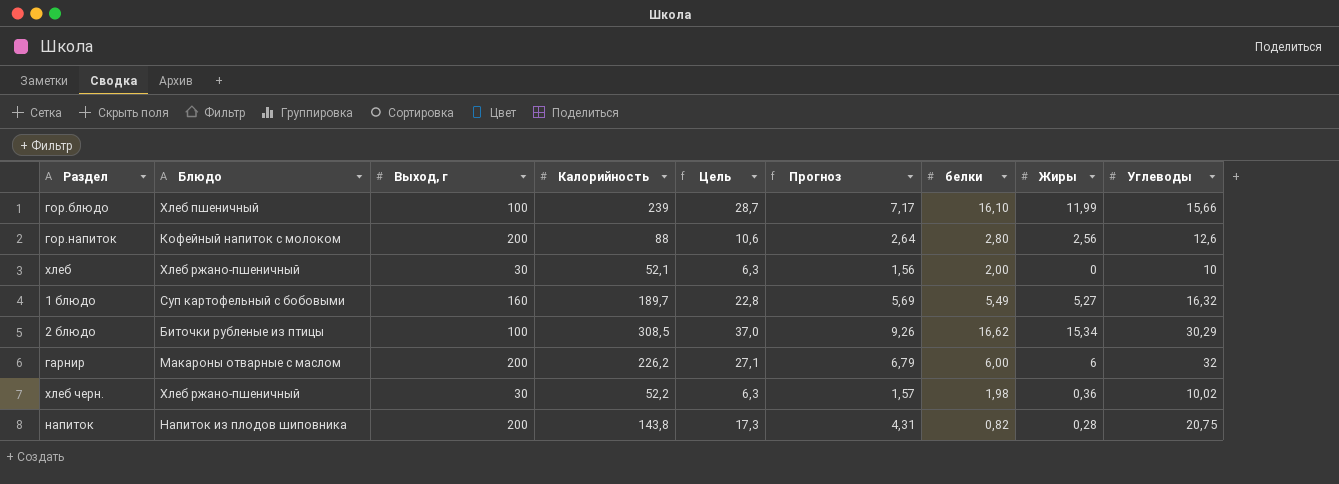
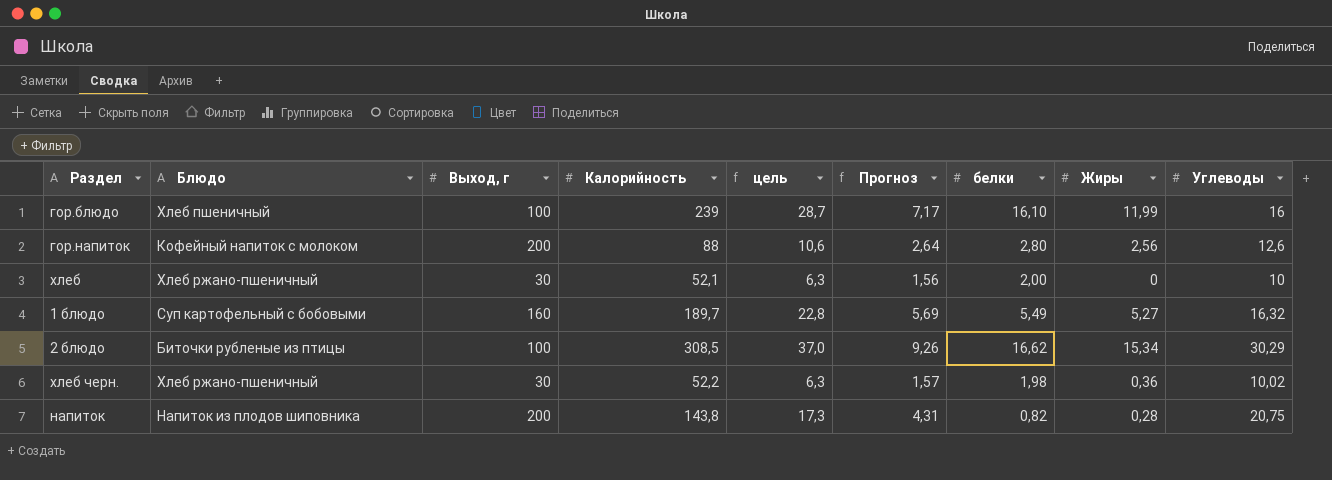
column name: Цель -> цель
row гарнир: Макароны отварные с маслом | 200 | 226,2 | 27,1 | 6,79 | 6,00 | 6 | 32 -> none
гор.блюдо | Углеводы: 15,66 -> 16

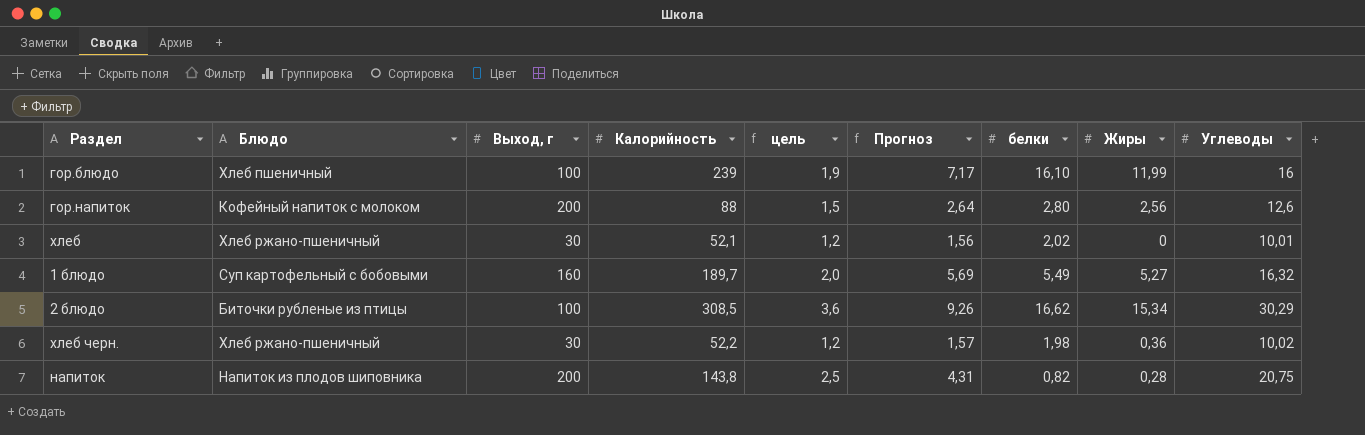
column цель | formula: [Калорийность] * 0,12 -> [Углеводы] * 0,12
хлеб | белки: 2,00 -> 2,02
хлеб | Углеводы: 10 -> 10,01

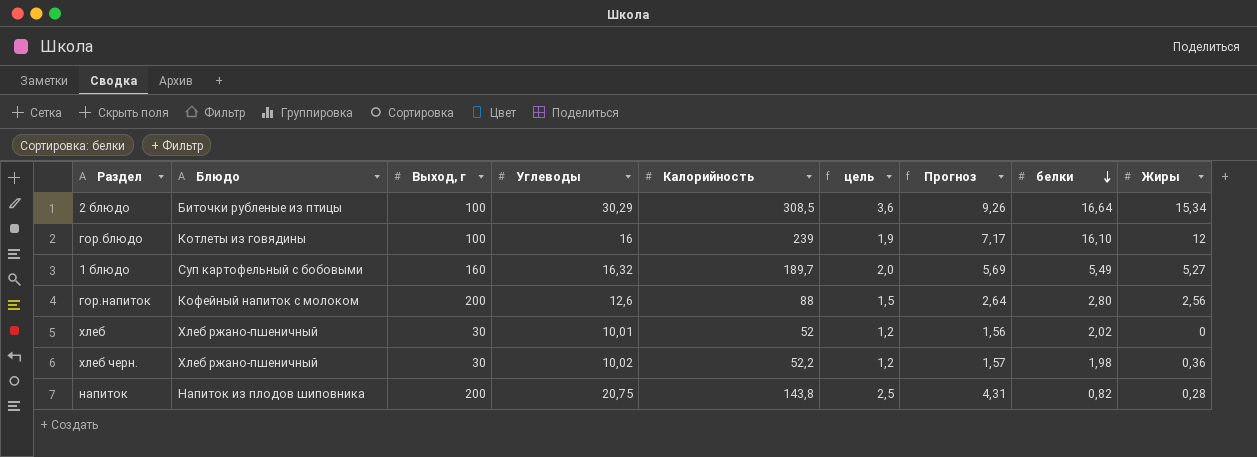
row order: none -> белки descending
column Углеводы | position: 9 -> 4
2 блюдо | белки: 16,62 -> 16,64
гор.блюдо | Блюдо: Хлеб пшеничный -> Котлеты из говядины
гор.блюдо | Жиры: 11,99 -> 12
хлеб | Калорийность: 52,1 -> 52

